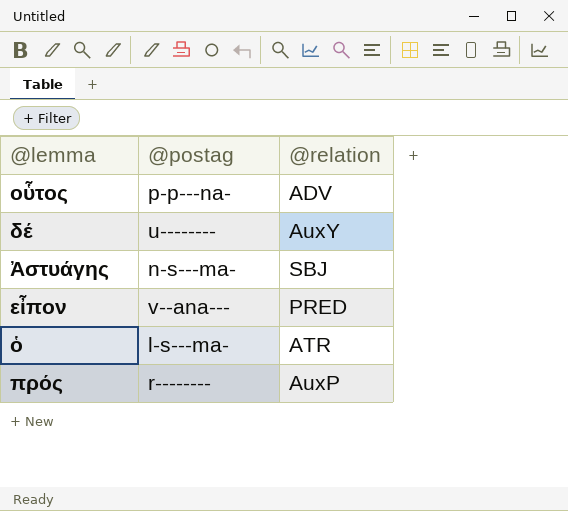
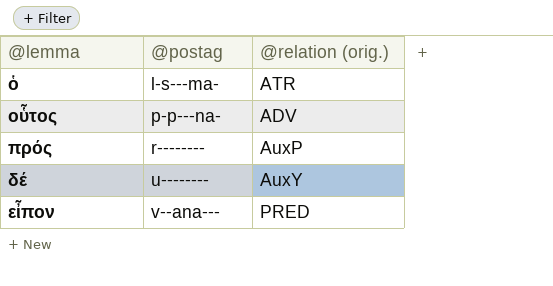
row order: none -> @postag ascending
column name: @relation -> @relation (orig.)
row Ἀστυάγης: n-s---ma- | SBJ -> none

